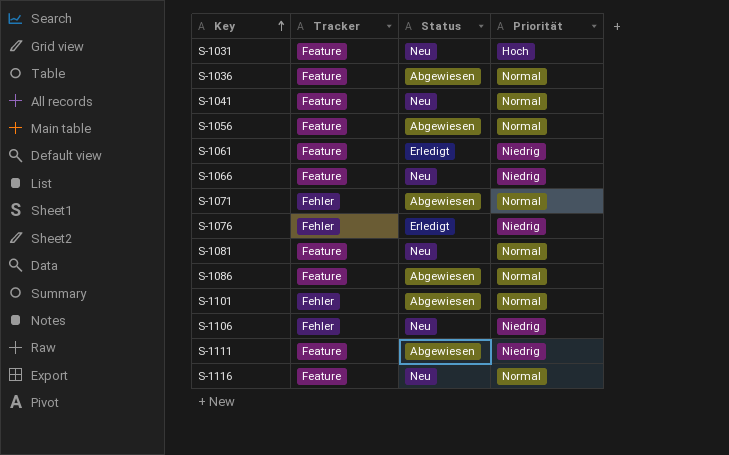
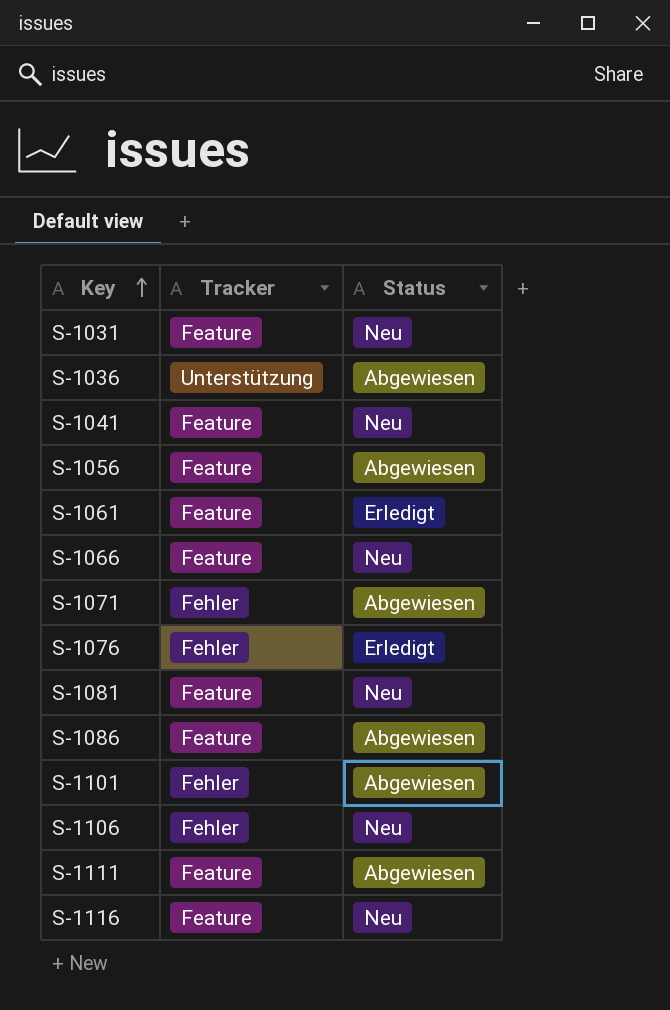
column Priorität | position: 4 -> none
S-1036 | Tracker: Feature -> Unterstützung

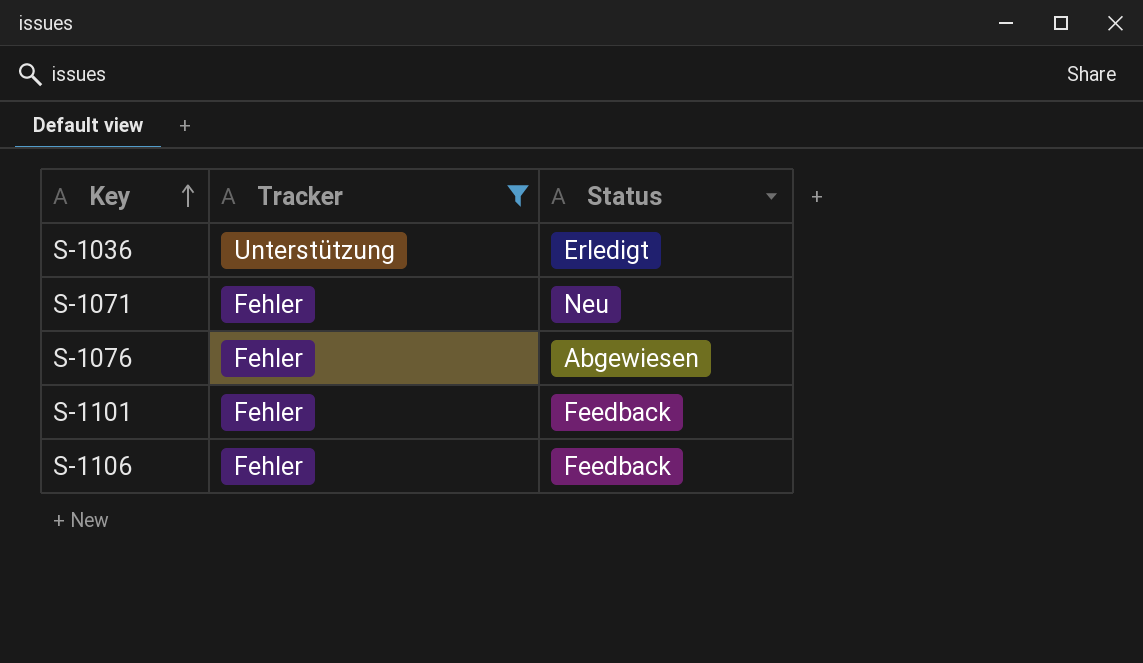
filter: none -> Tracker != Feature
S-1036 | Status: Abgewiesen -> Erledigt
S-1071 | Status: Abgewiesen -> Neu
S-1076 | Status: Erledigt -> Abgewiesen
S-1101 | Status: Abgewiesen -> Feedback
S-1106 | Status: Neu -> Feedback

